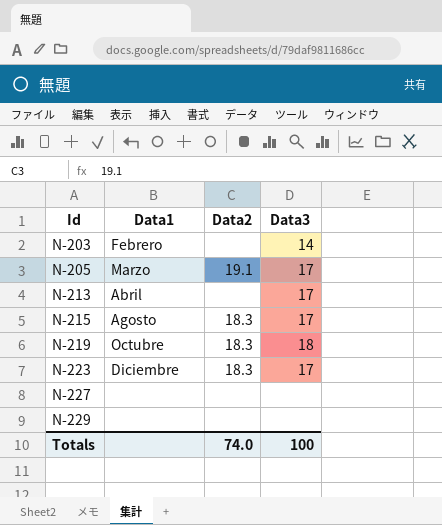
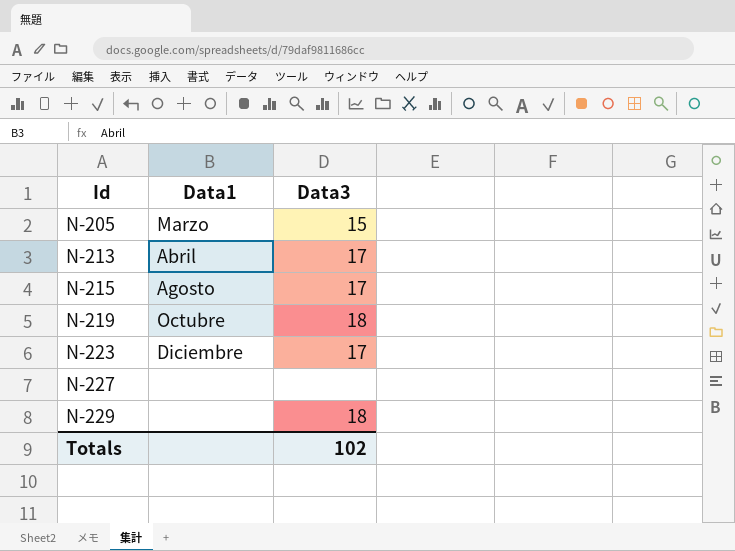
column Data2 | position: 3 -> none
row N-203: Febrero | none | 14 -> none
N-205 | Data3: 17 -> 15
N-229 | Data3: none -> 18
Totals | Data3: 100 -> 102

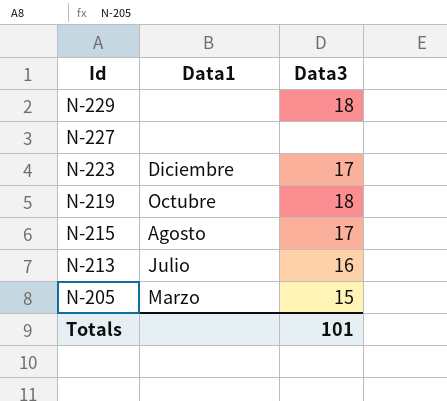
row order: Id ascending -> Id descending
N-213 | Data1: Abril -> Julio
N-213 | Data3: 17 -> 16
Totals | Data3: 102 -> 101

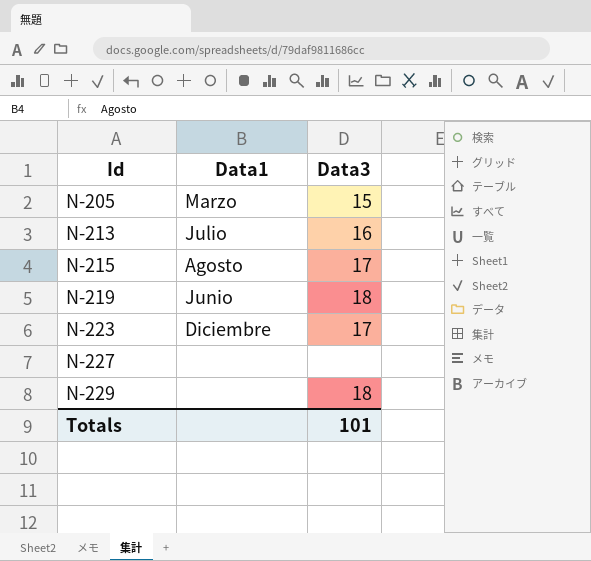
row order: Id descending -> Id ascending
N-219 | Data1: Octubre -> Junio

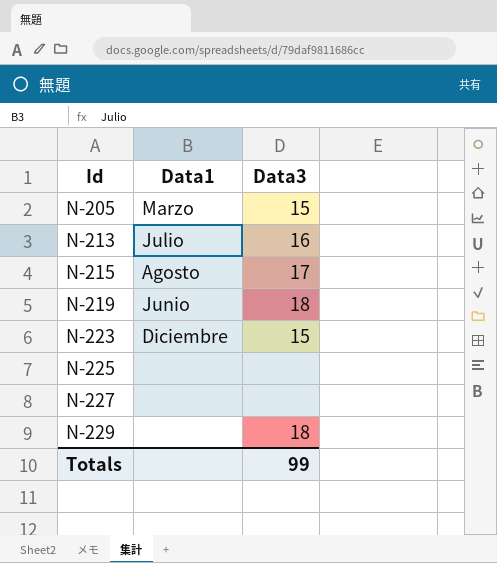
N-223 | Data3: 17 -> 15
row N-225: none -> none | none
Totals | Data3: 101 -> 99

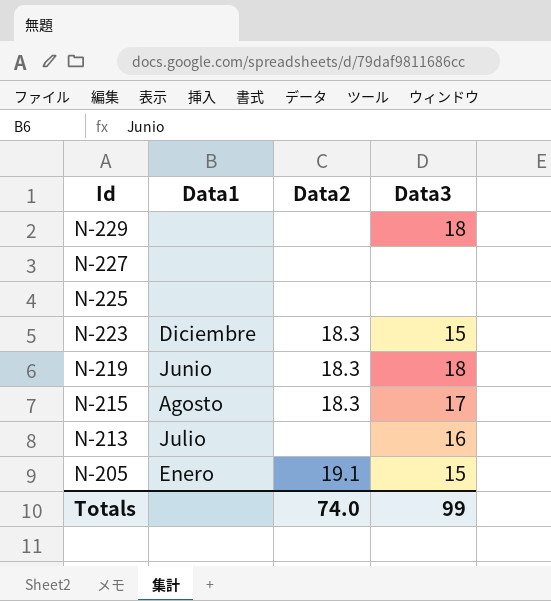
row order: Id ascending -> Id descending
column Data2 | position: none -> 3
N-205 | Data1: Marzo -> Enero

